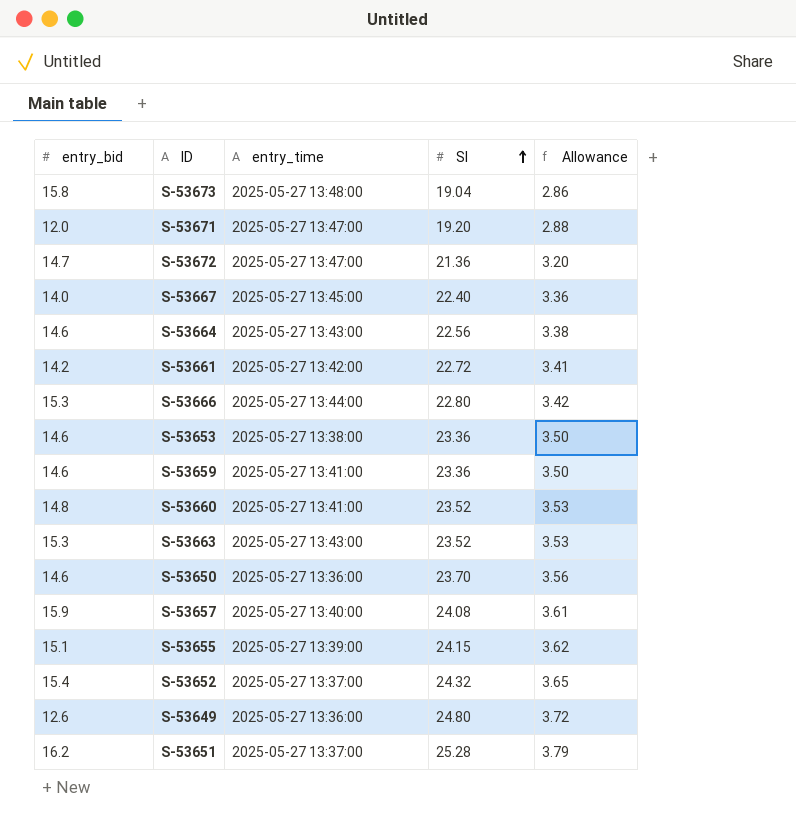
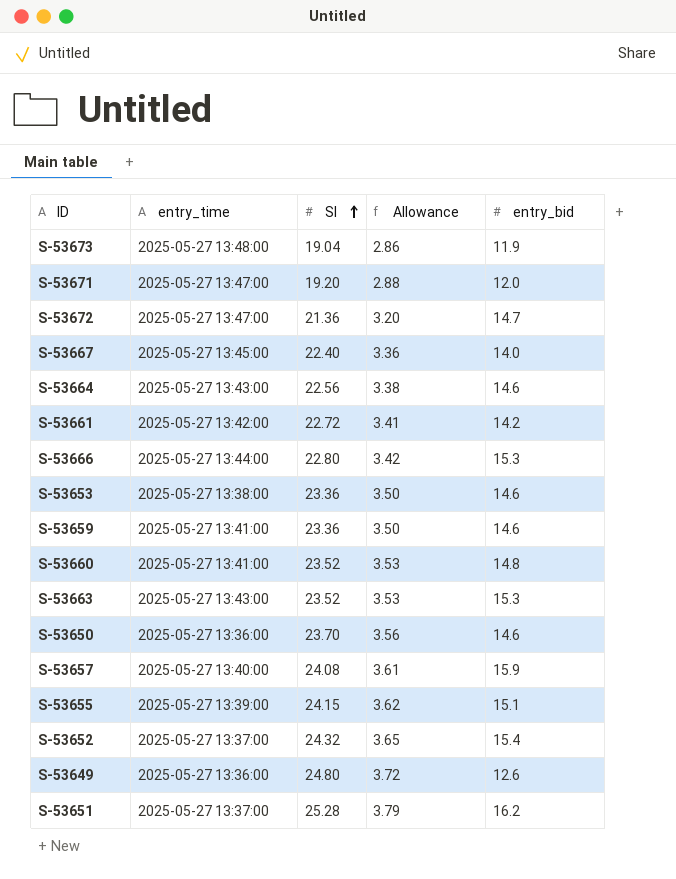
column entry_bid | position: 1 -> 5
S-53673 | entry_bid: 15.8 -> 11.9

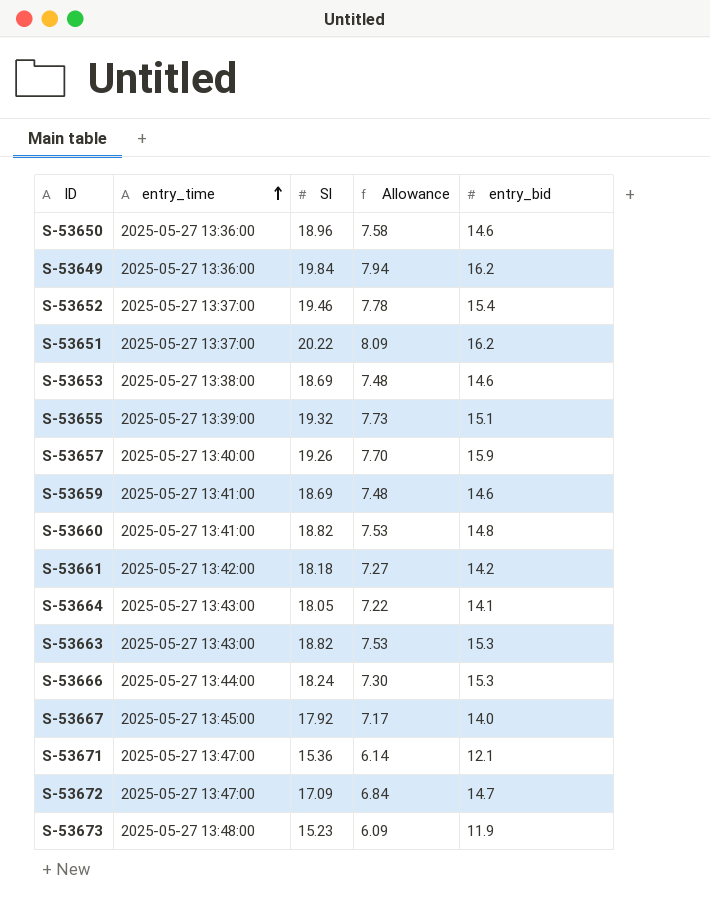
row order: Sl ascending -> entry_time ascending
column Allowance | formula: [Sl] * 0.15 -> [Sl] * 0.4
S-53650 | Sl: 23.70 -> 18.96
S-53649 | Sl: 24.80 -> 19.84
S-53649 | entry_bid: 12.6 -> 16.2
S-53652 | Sl: 24.32 -> 19.46
S-53651 | Sl: 25.28 -> 20.22
S-53653 | Sl: 23.36 -> 18.69
S-53655 | Sl: 24.15 -> 19.32
S-53657 | Sl: 24.08 -> 19.26
S-53659 | Sl: 23.36 -> 18.69
S-53660 | Sl: 23.52 -> 18.82
S-53661 | Sl: 22.72 -> 18.18
S-53664 | Sl: 22.56 -> 18.05
S-53664 | entry_bid: 14.6 -> 14.1
S-53663 | Sl: 23.52 -> 18.82
S-53666 | Sl: 22.80 -> 18.24
S-53667 | Sl: 22.40 -> 17.92
S-53671 | Sl: 19.20 -> 15.36
S-53671 | entry_bid: 12.0 -> 12.1
S-53672 | Sl: 21.36 -> 17.09
S-53673 | Sl: 19.04 -> 15.23

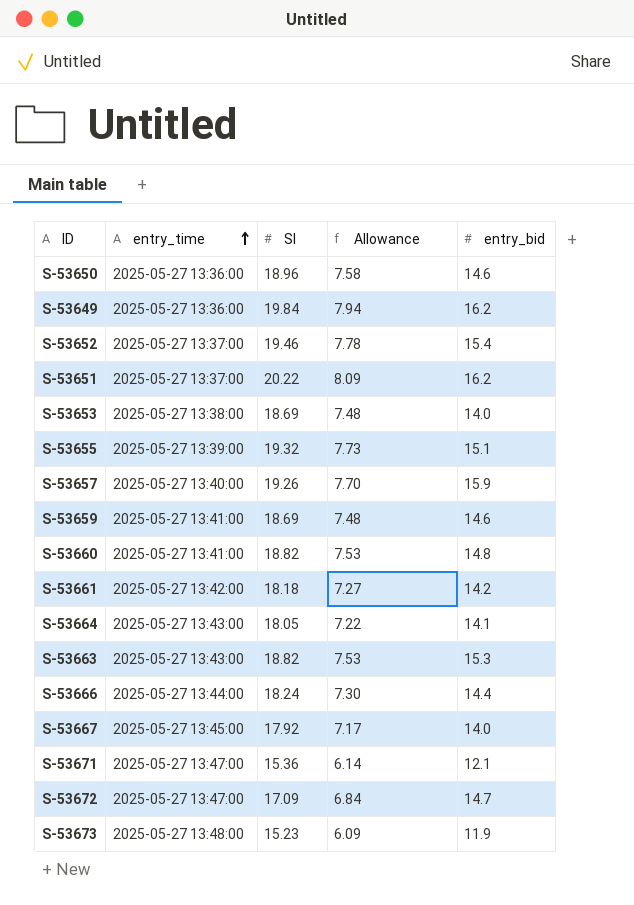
S-53653 | entry_bid: 14.6 -> 14.0
S-53666 | entry_bid: 15.3 -> 14.4

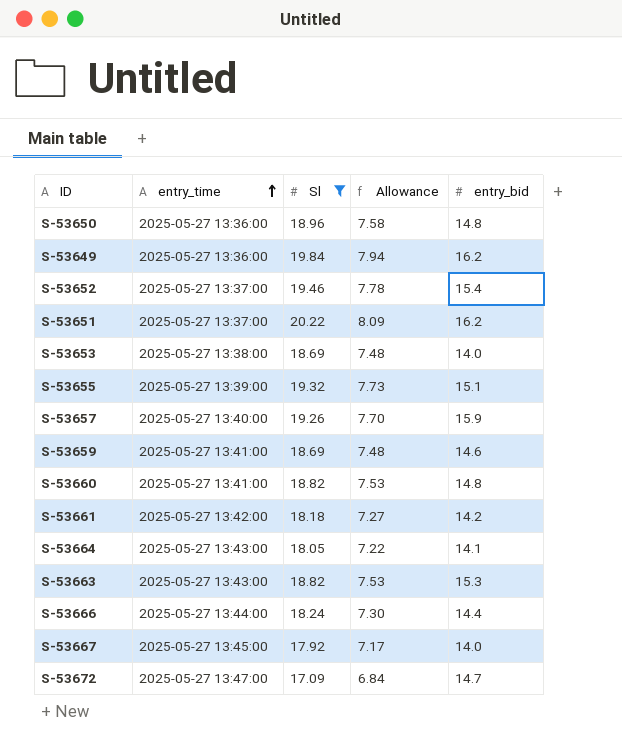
filter: none -> Sl >= 17.09
S-53650 | entry_bid: 14.6 -> 14.8

